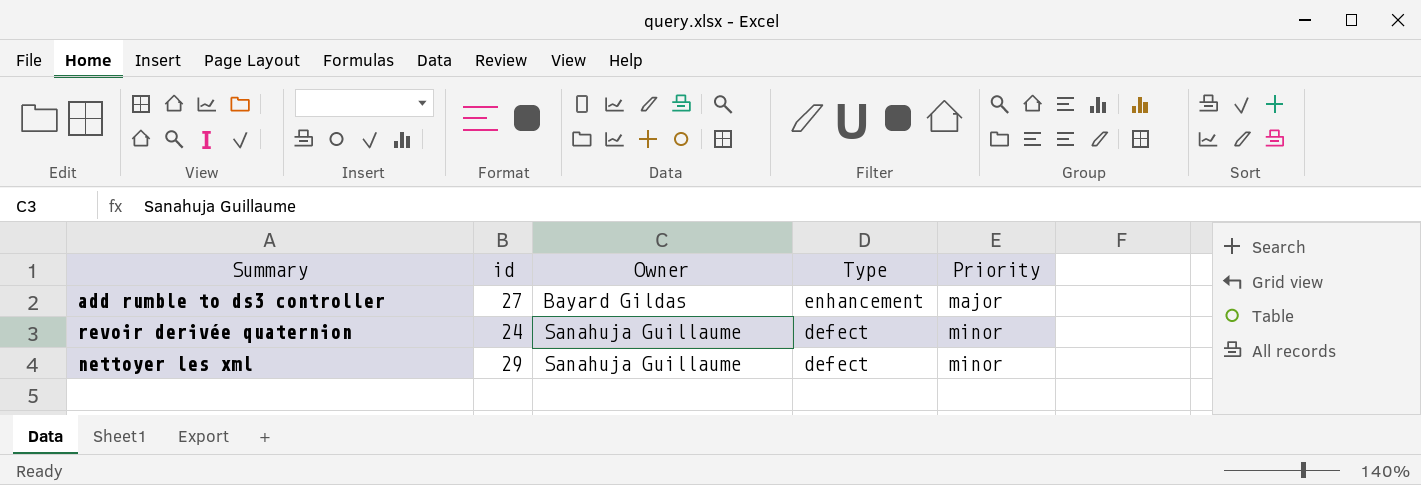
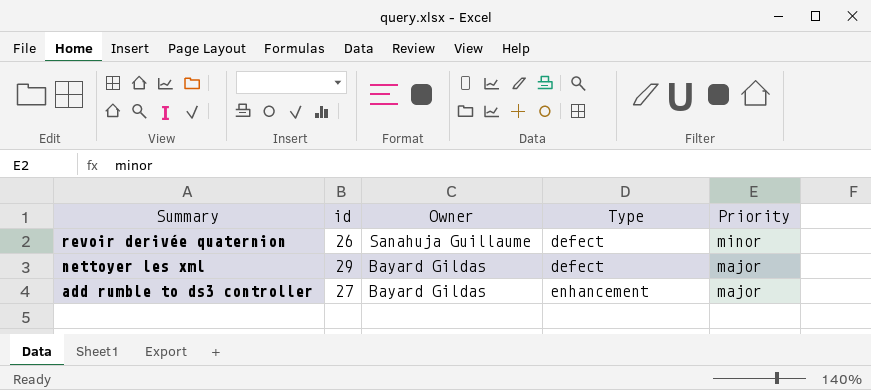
row order: Owner ascending -> Summary descending
revoir derivée quaternion | id: 24 -> 26
nettoyer les xml | Owner: Sanahuja Guillaume -> Bayard Gildas
nettoyer les xml | Priority: minor -> major

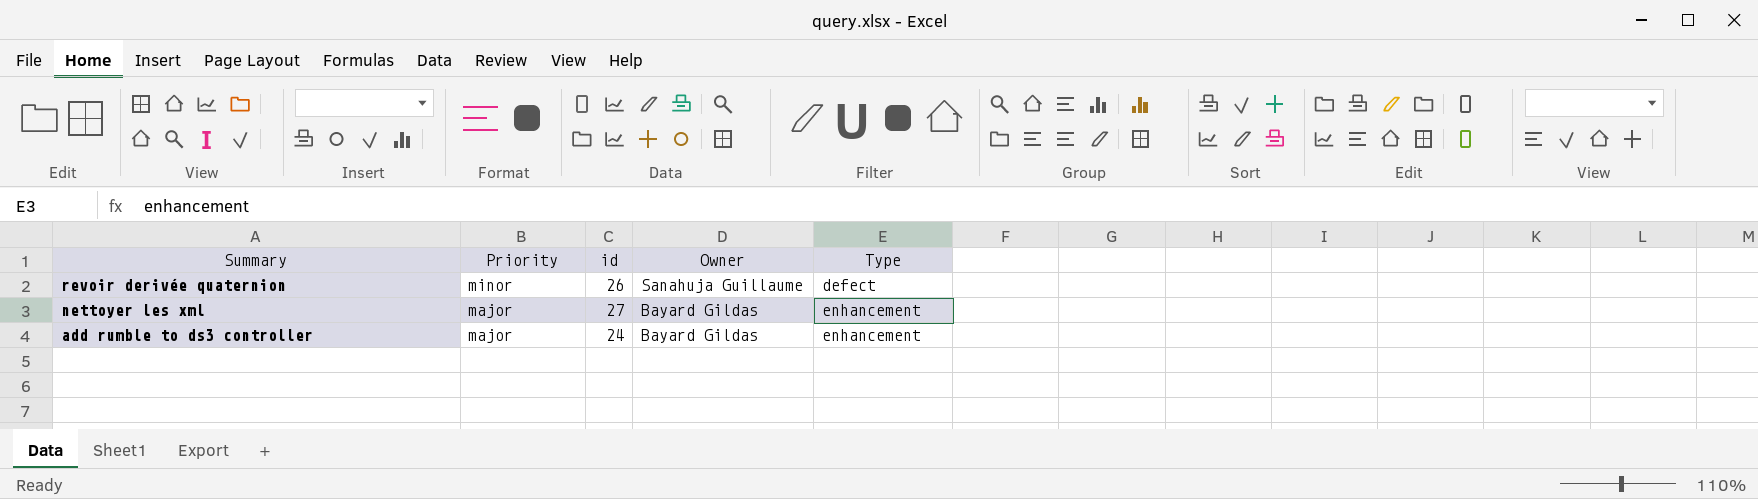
column Priority | position: 5 -> 2
nettoyer les xml | id: 29 -> 27
nettoyer les xml | Type: defect -> enhancement
add rumble to ds3 controller | id: 27 -> 24

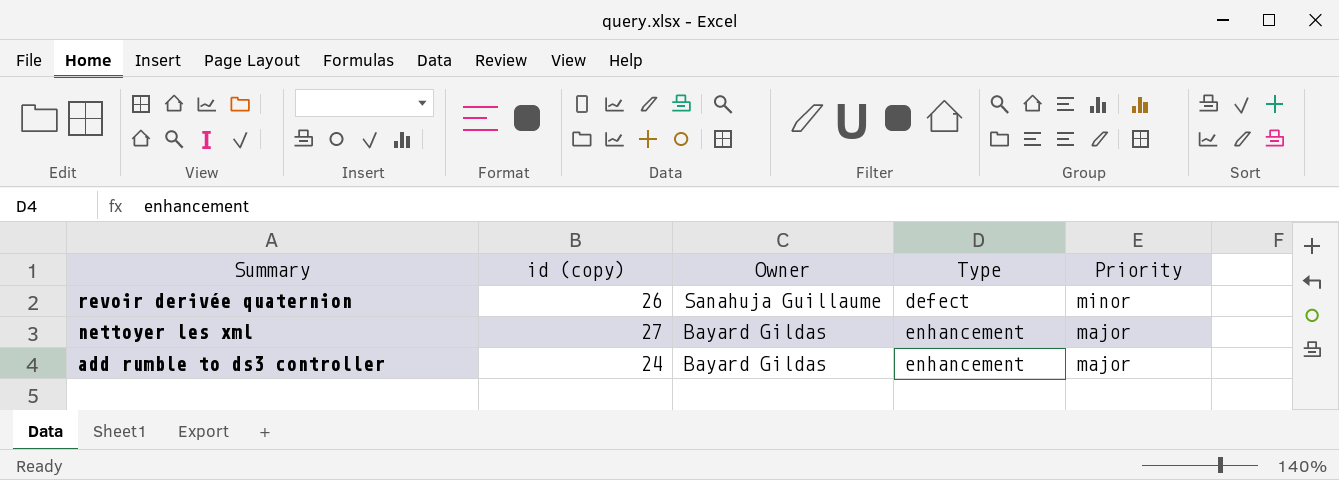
column name: id -> id (copy)
column Priority | position: 2 -> 5

